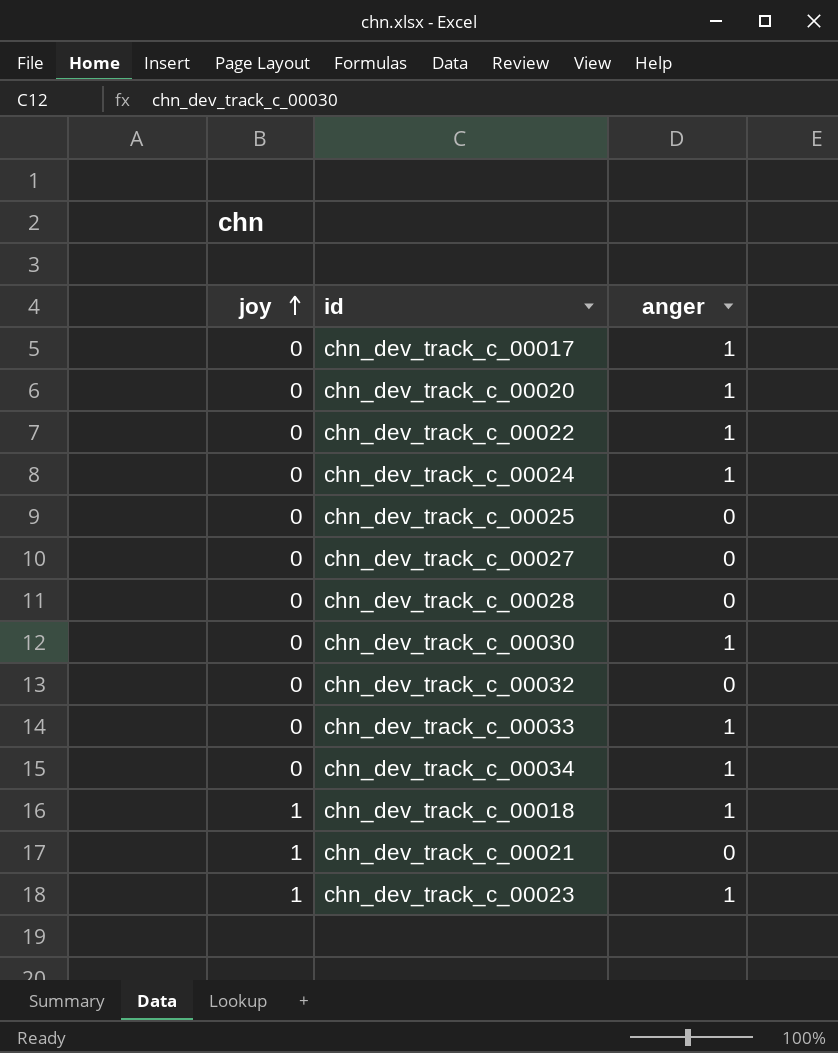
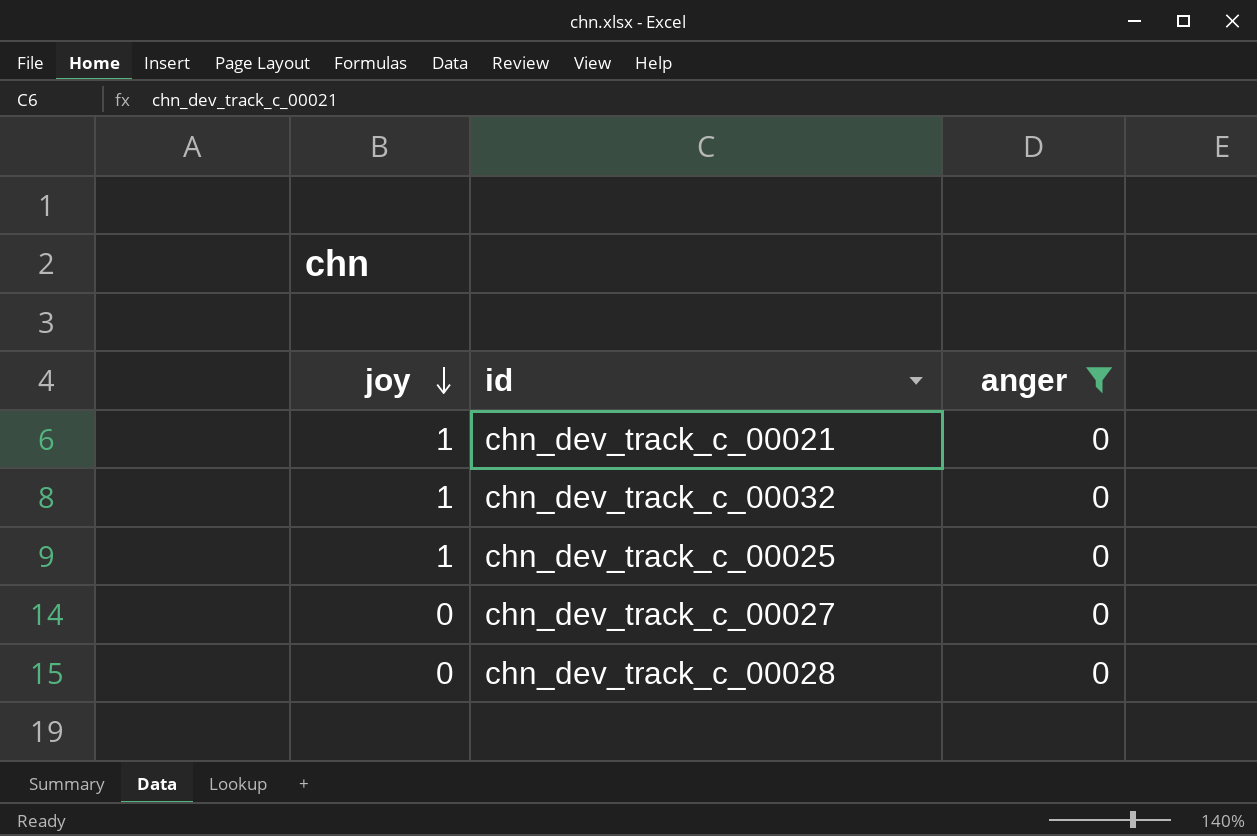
filter: none -> anger = 0
row order: joy ascending -> joy descending
chn_dev_track_c_00032 | joy: 0 -> 1
chn_dev_track_c_00025 | joy: 0 -> 1

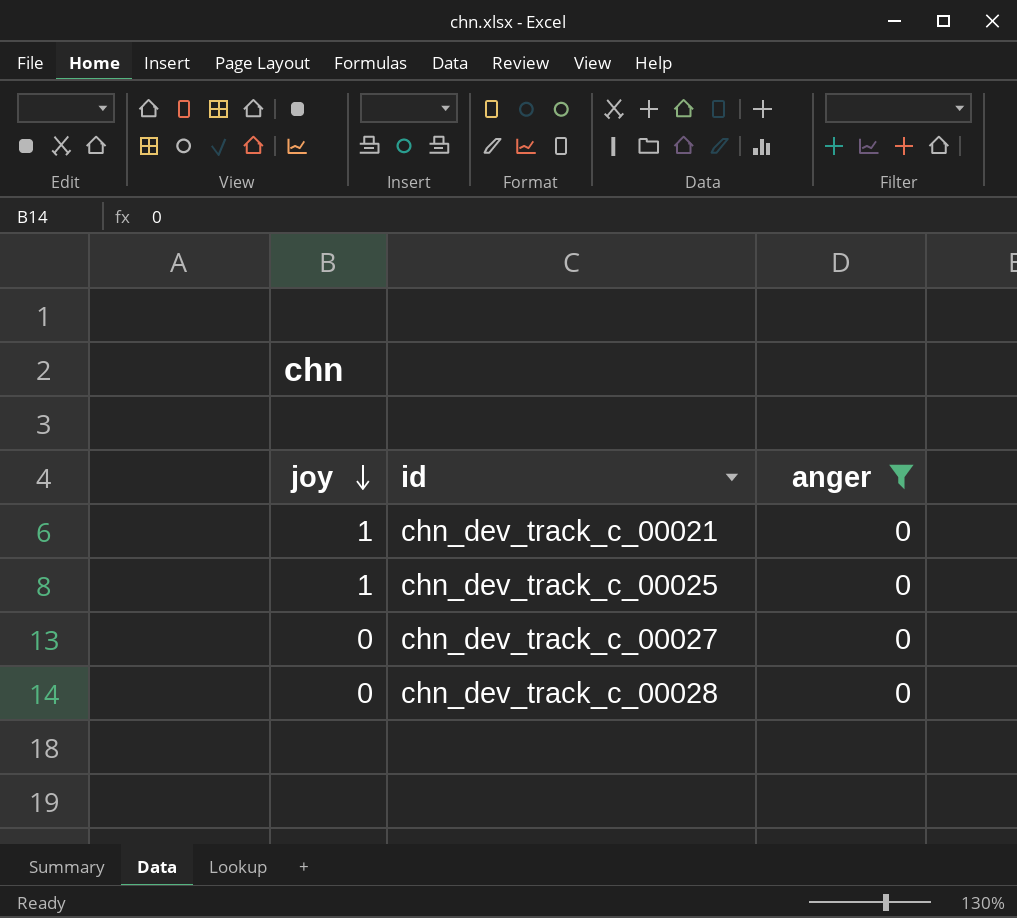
row chn_dev_track_c_00032: 1 | 0 -> none

